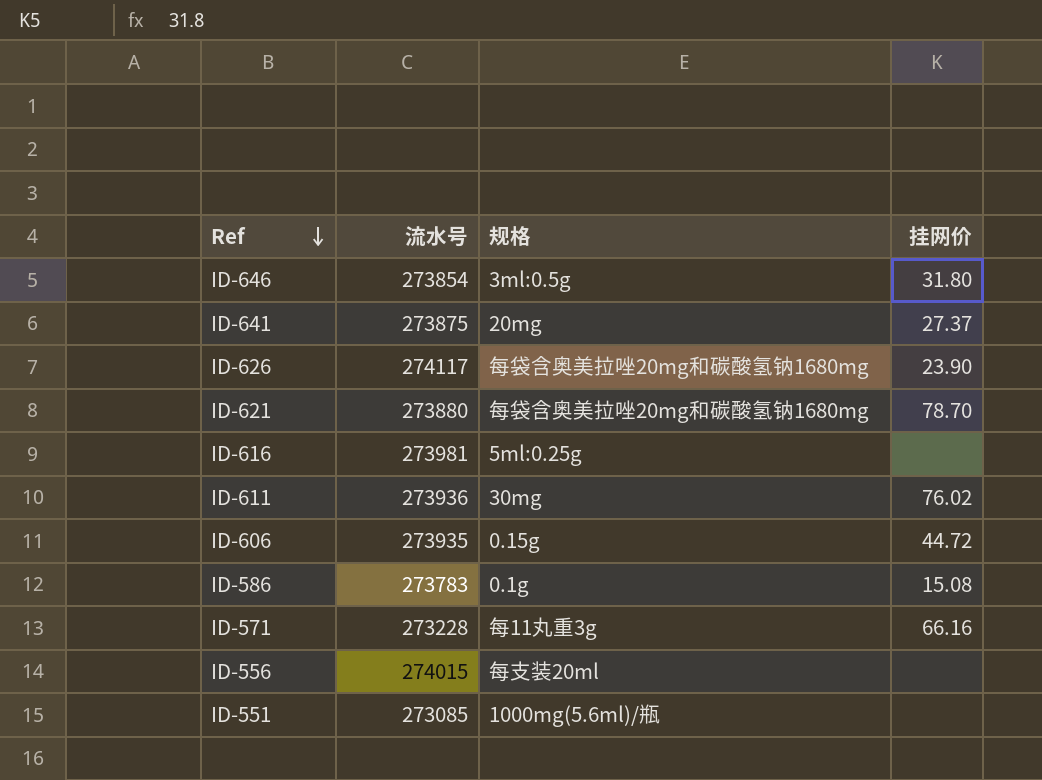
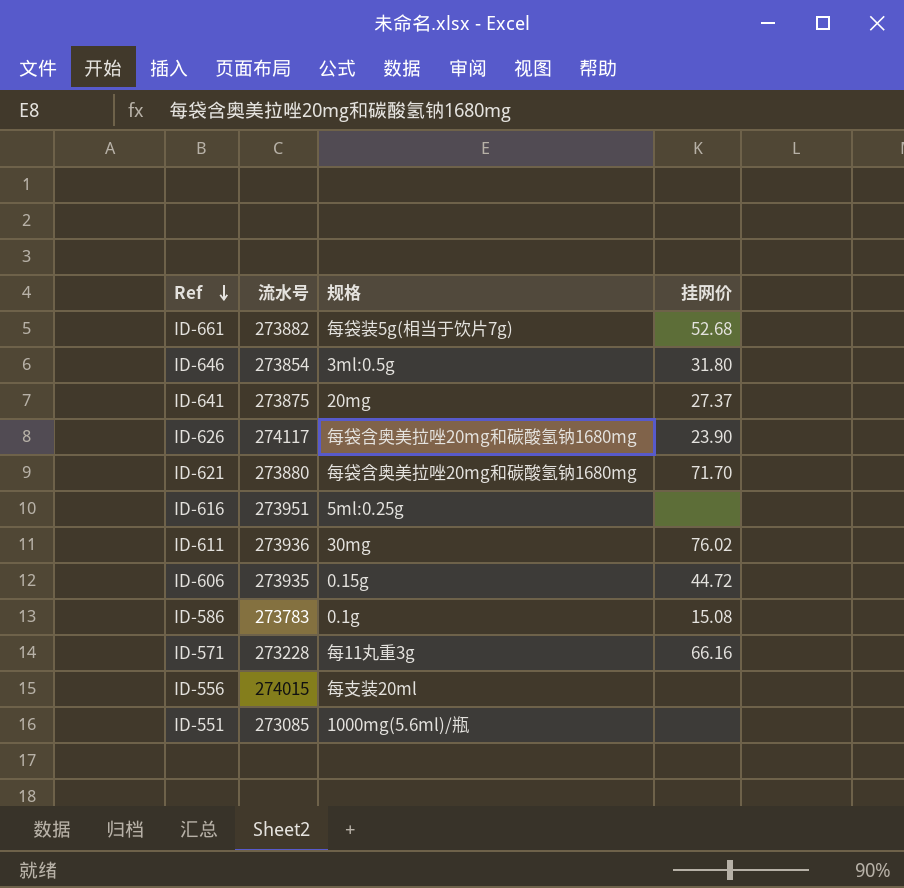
row ID-661: none -> 273882 | 每袋装5g(相当于饮片7g) | 52.68
ID-621 | 挂网价: 78.70 -> 71.70
ID-616 | 流水号: 273981 -> 273951

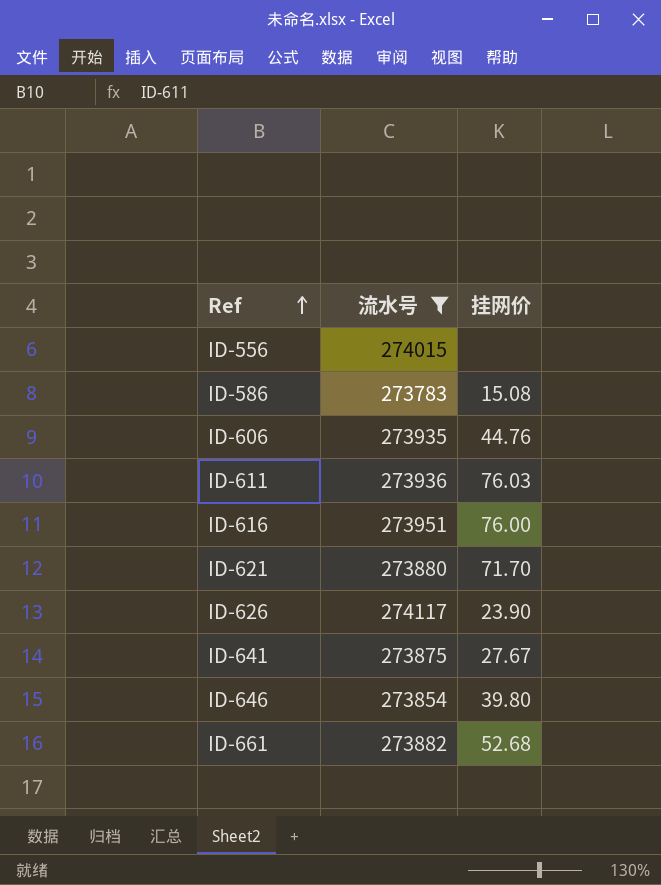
filter: none -> 流水号 >= 273783
row order: Ref descending -> Ref ascending
column 规格 | position: 3 -> none
ID-606 | 挂网价: 44.72 -> 44.76
ID-611 | 挂网价: 76.02 -> 76.03
ID-616 | 挂网价: none -> 76.00
ID-641 | 挂网价: 27.37 -> 27.67
ID-646 | 挂网价: 31.80 -> 39.80

